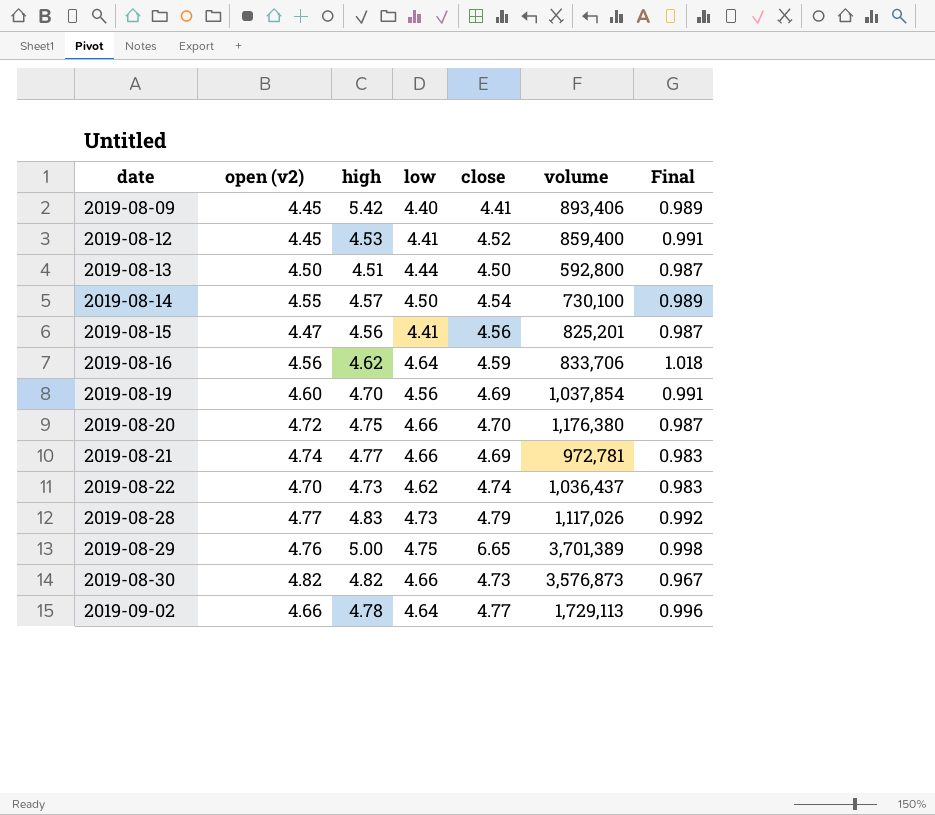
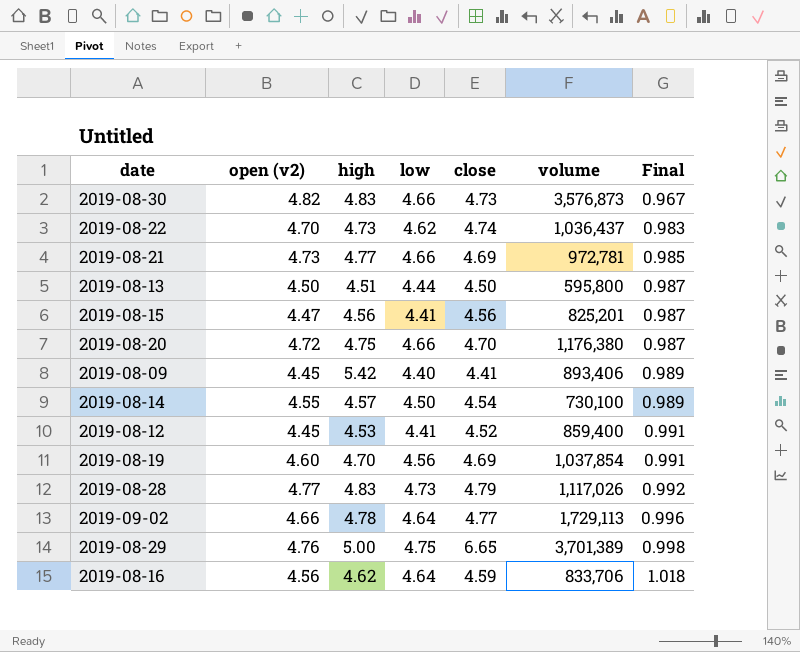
row order: date ascending -> Final ascending
2019-08-30 | high: 4.82 -> 4.83
2019-08-21 | open (v2): 4.74 -> 4.73
2019-08-21 | Final: 0.983 -> 0.985
2019-08-13 | volume: 592,800 -> 595,800

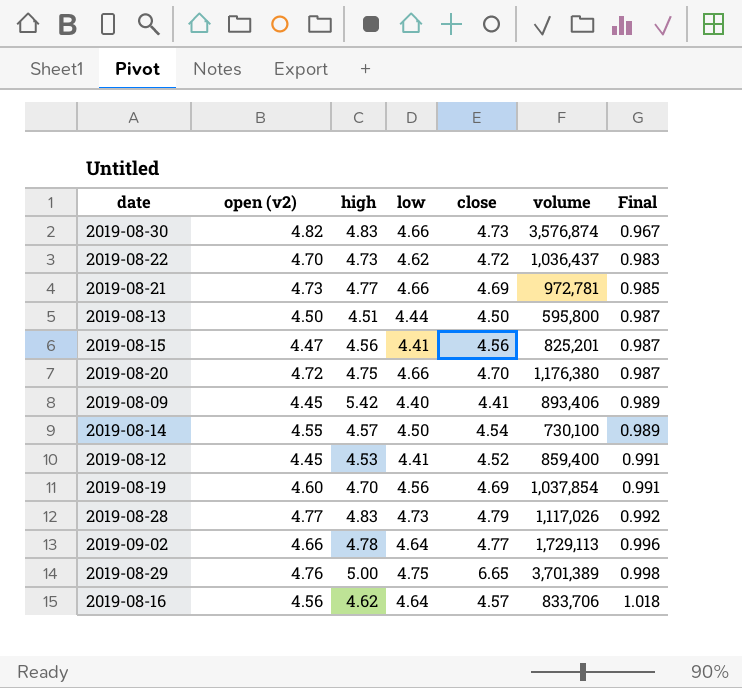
2019-08-30 | volume: 3,576,873 -> 3,576,874
2019-08-22 | close: 4.74 -> 4.72
2019-08-16 | close: 4.59 -> 4.57

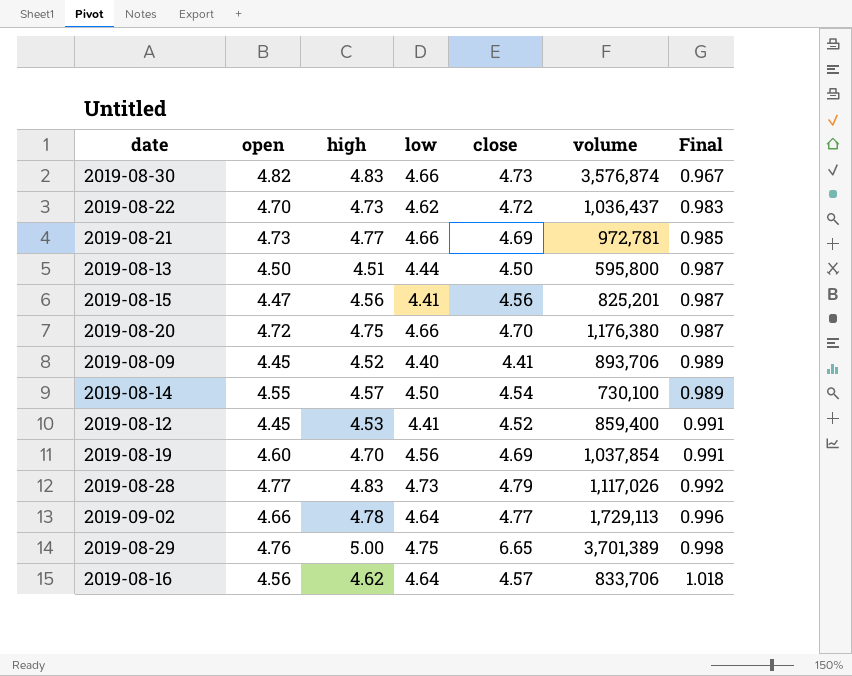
column name: open (v2) -> open
2019-08-09 | high: 5.42 -> 4.52
2019-08-09 | volume: 893,406 -> 893,706

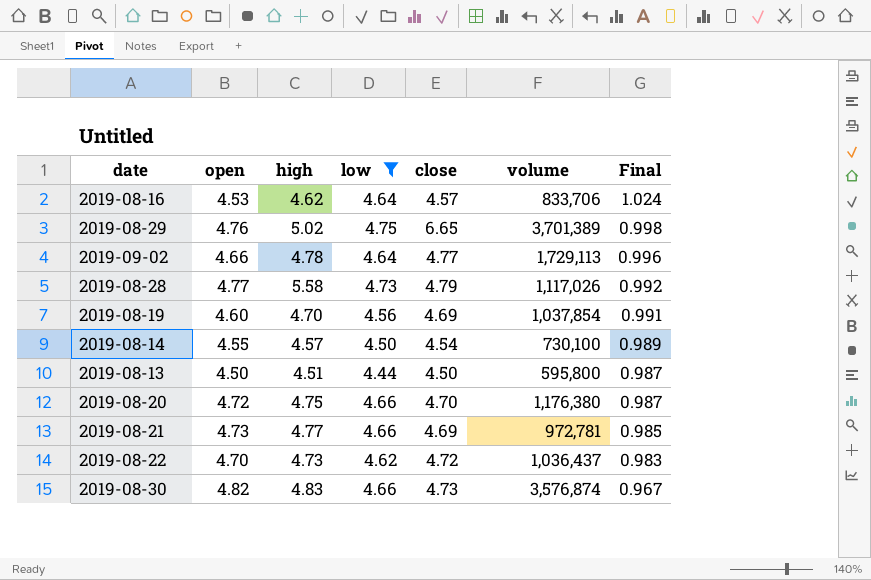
filter: none -> low >= 4.44
row order: Final ascending -> Final descending
2019-08-16 | open: 4.56 -> 4.53
2019-08-16 | Final: 1.018 -> 1.024
2019-08-29 | high: 5.00 -> 5.02
2019-08-28 | high: 4.83 -> 5.58

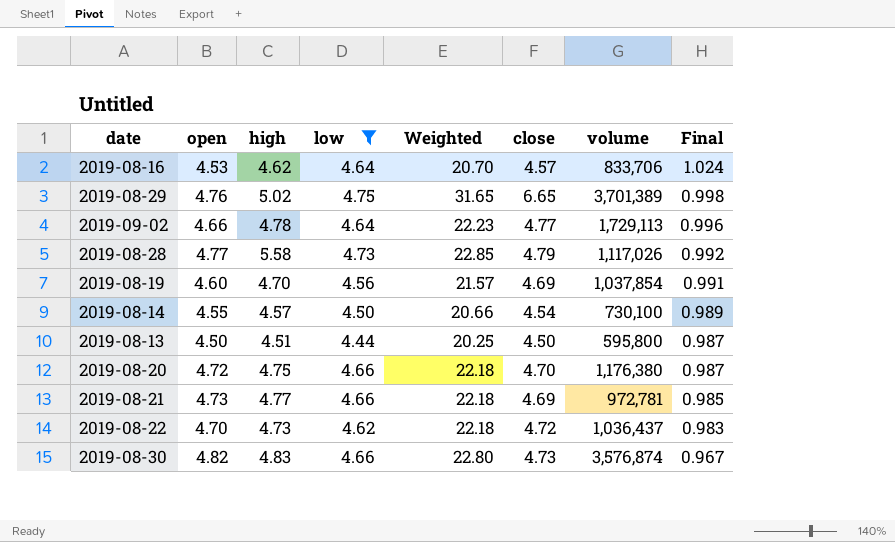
column Weighted | formula: none -> [open] * [close]

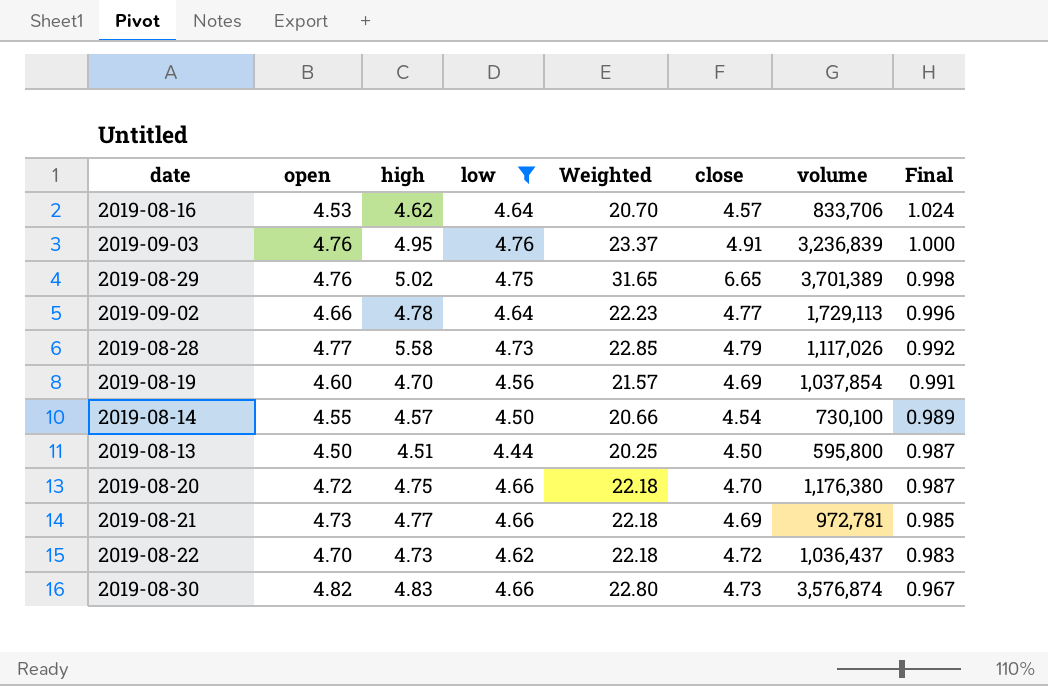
row 2019-09-03: none -> 4.76 | 4.95 | 4.76 | 23.37 | 4.91 | 3,236,839 | 1.000

